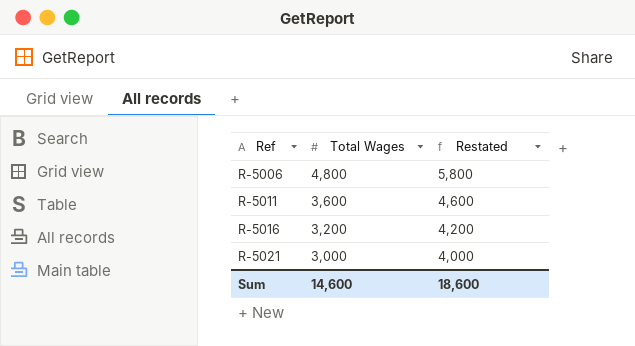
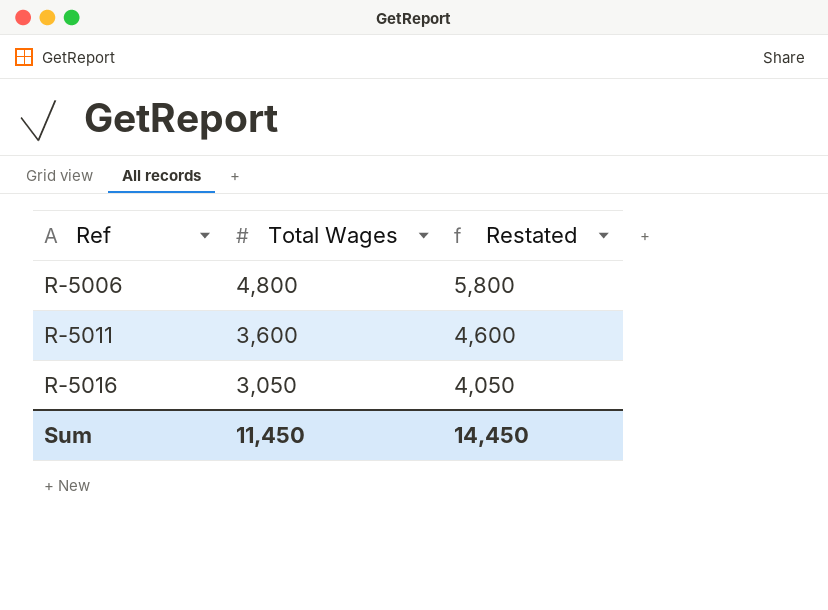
row R-5021: 3,000 | 4,000 -> none
R-5016 | Total Wages: 3,200 -> 3,050
R-5016 | Restated: 4,200 -> 4,050
Sum | Total Wages: 14,600 -> 11,450
Sum | Restated: 18,600 -> 14,450

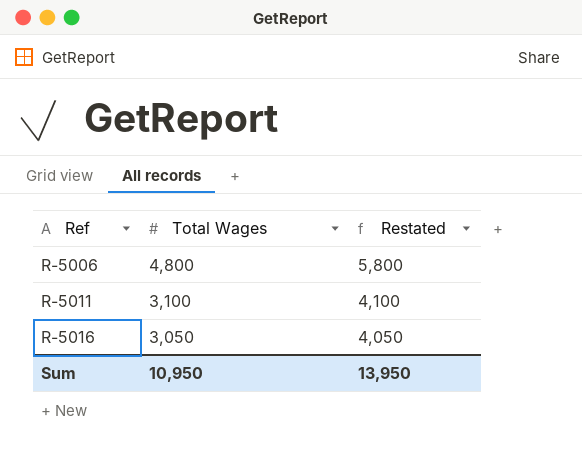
R-5011 | Total Wages: 3,600 -> 3,100
R-5011 | Restated: 4,600 -> 4,100
Sum | Total Wages: 11,450 -> 10,950
Sum | Restated: 14,450 -> 13,950

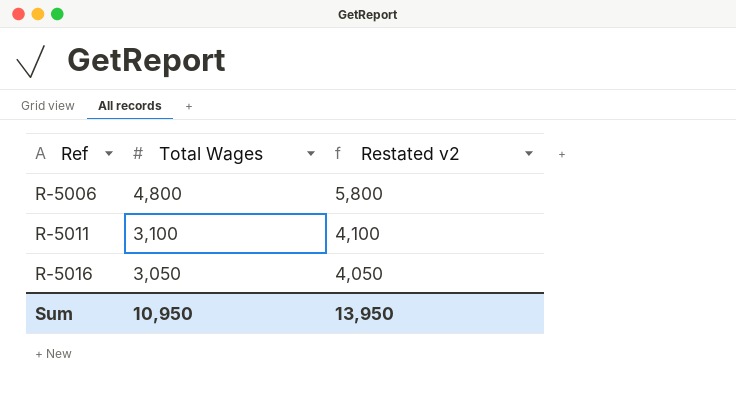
column name: Restated -> Restated v2

